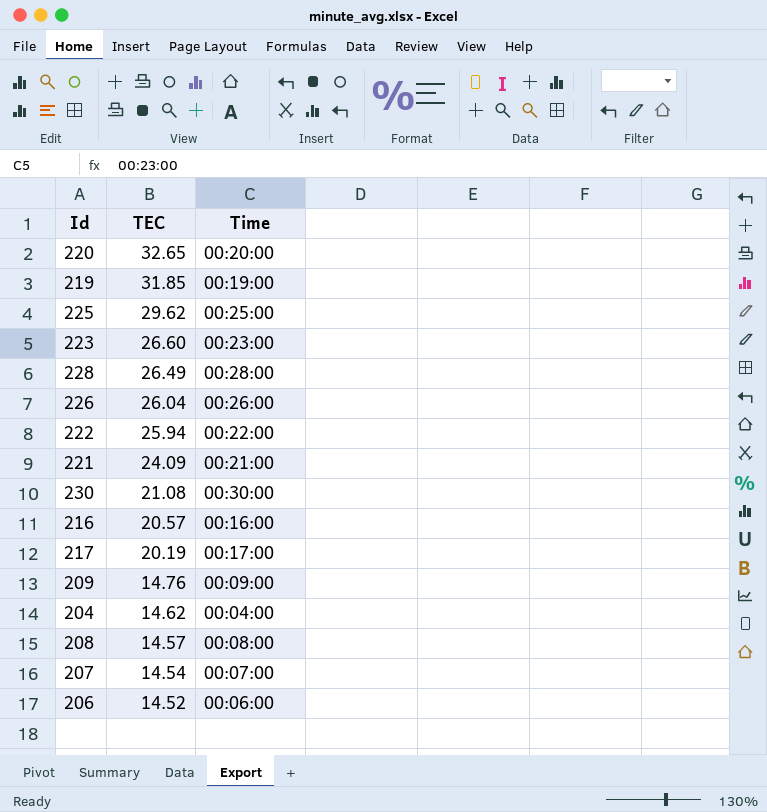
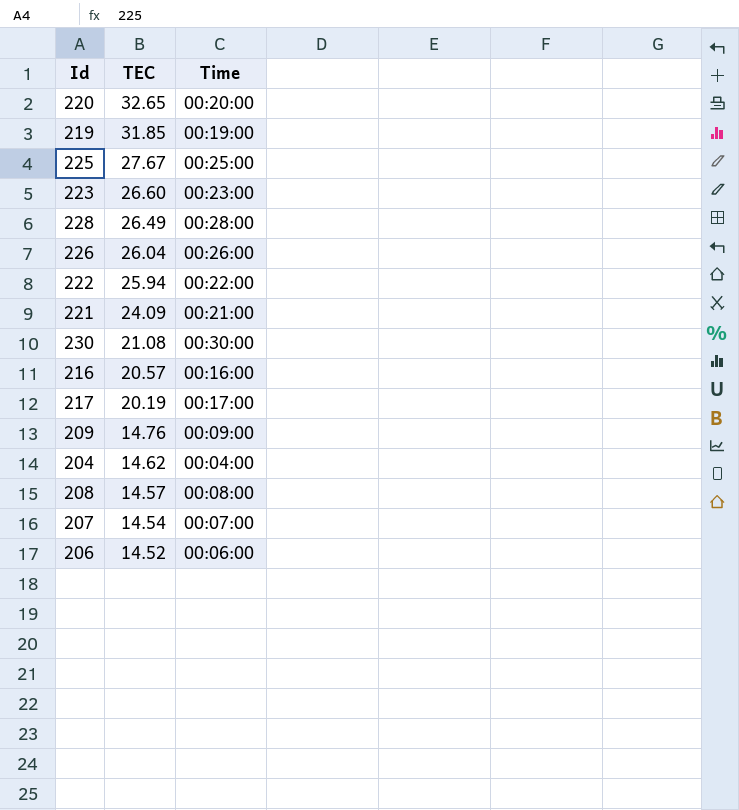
225 | TEC: 29.62 -> 27.67

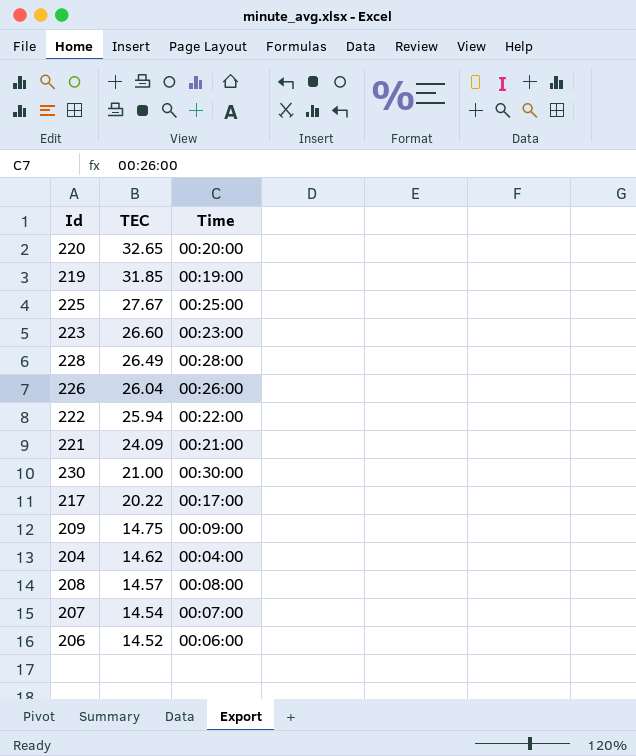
row 216: 20.57 | 00:16:00 -> none
230 | TEC: 21.08 -> 21.00
217 | TEC: 20.19 -> 20.22
209 | TEC: 14.76 -> 14.75

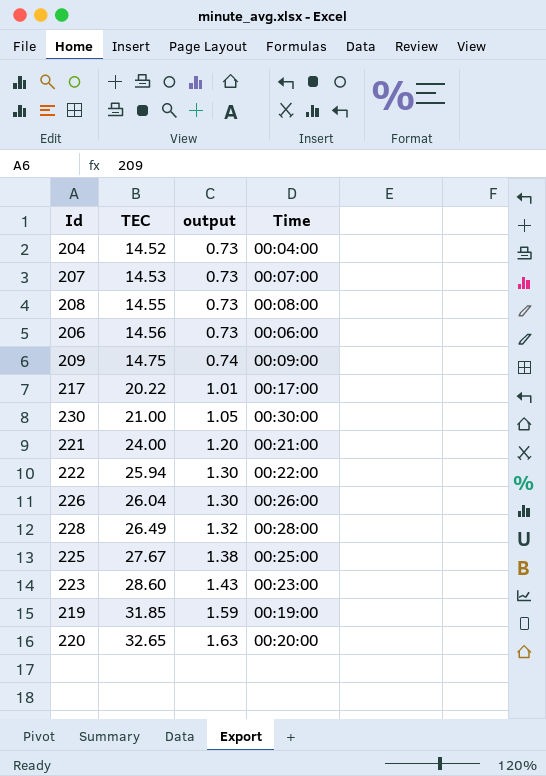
row order: TEC descending -> TEC ascending
column output | formula: none -> [TEC] * 0.05
204 | TEC: 14.62 -> 14.52
207 | TEC: 14.54 -> 14.53
208 | TEC: 14.57 -> 14.55
206 | TEC: 14.52 -> 14.56
221 | TEC: 24.09 -> 24.00
223 | TEC: 26.60 -> 28.60

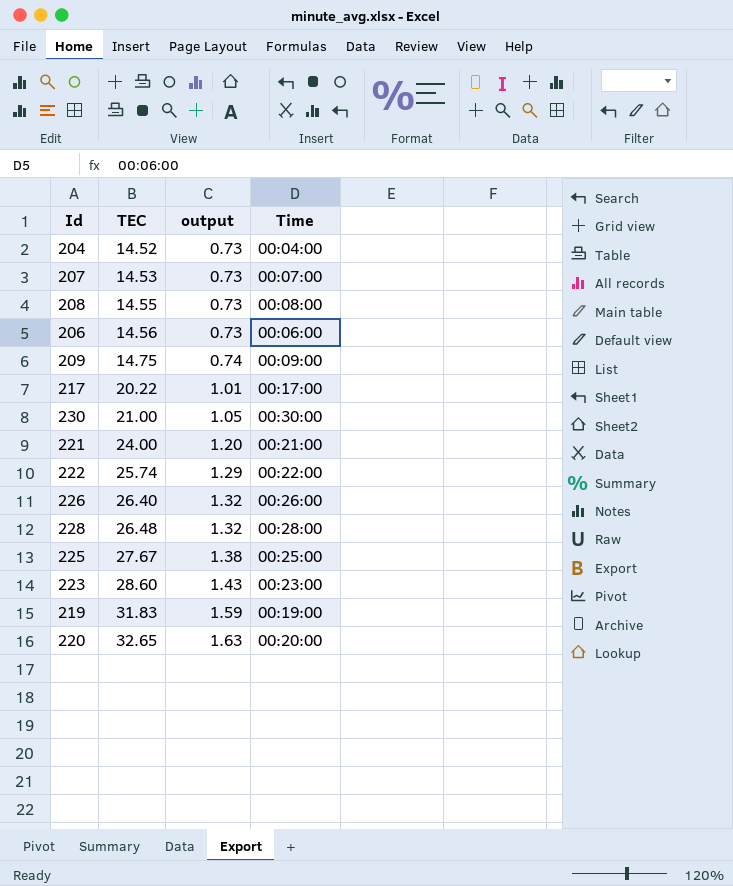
222 | TEC: 25.94 -> 25.74
222 | output: 1.30 -> 1.29
226 | TEC: 26.04 -> 26.40
226 | output: 1.30 -> 1.32
228 | TEC: 26.49 -> 26.48
219 | TEC: 31.85 -> 31.83

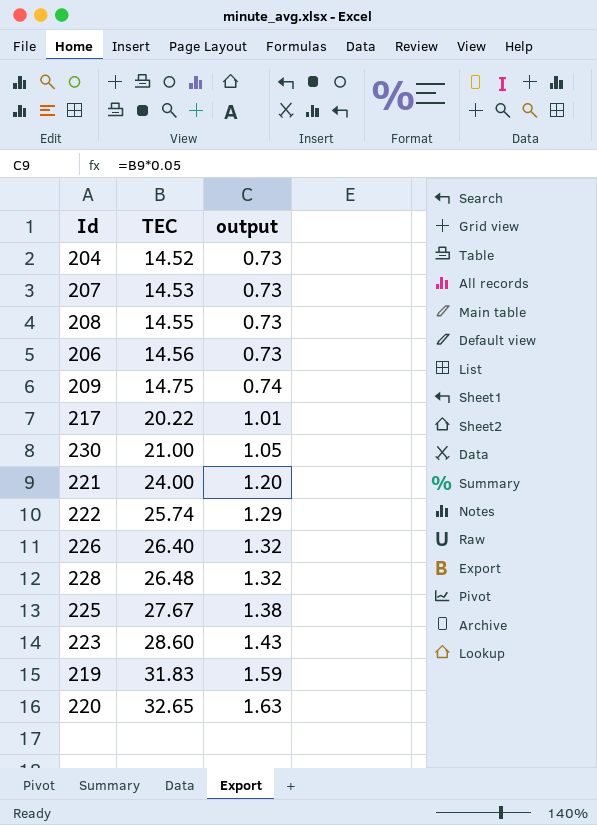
column Time | position: 4 -> none

